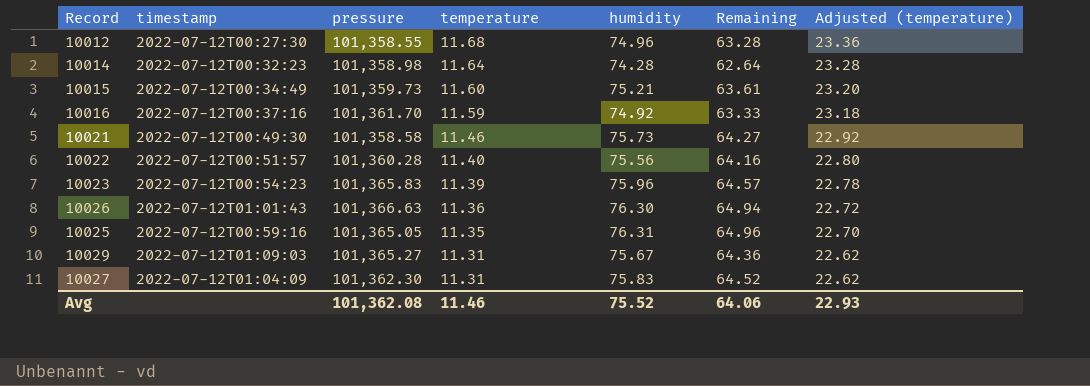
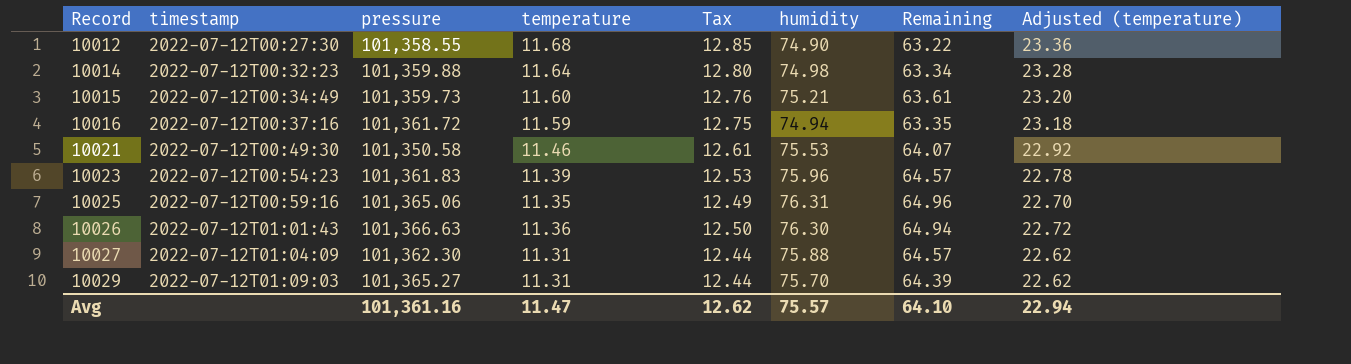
row order: temperature descending -> Record ascending
column Tax | formula: none -> [temperature] * 1.1
row 10022: 2022-07-12T00:51:57 | 101,360.28 | 11.40 | 75.56 | 64.16 | 22.80 -> none
10012 | humidity: 74.96 -> 74.90
10012 | Remaining: 63.28 -> 63.22
10014 | pressure: 101,358.98 -> 101,359.88
10014 | humidity: 74.28 -> 74.98
10014 | Remaining: 62.64 -> 63.34
10016 | pressure: 101,361.70 -> 101,361.72
10016 | humidity: 74.92 -> 74.94
10016 | Remaining: 63.33 -> 63.35
10021 | pressure: 101,358.58 -> 101,350.58
10021 | humidity: 75.73 -> 75.53
10021 | Remaining: 64.27 -> 64.07
10023 | pressure: 101,365.83 -> 101,361.83
10025 | pressure: 101,365.05 -> 101,365.06
10027 | humidity: 75.83 -> 75.88
10027 | Remaining: 64.52 -> 64.57
10029 | humidity: 75.67 -> 75.70
10029 | Remaining: 64.36 -> 64.39
Avg | pressure: 101,362.08 -> 101,361.16
Avg | temperature: 11.46 -> 11.47
Avg | humidity: 75.52 -> 75.57
Avg | Remaining: 64.06 -> 64.10
Avg | Adjusted (temperature): 22.93 -> 22.94

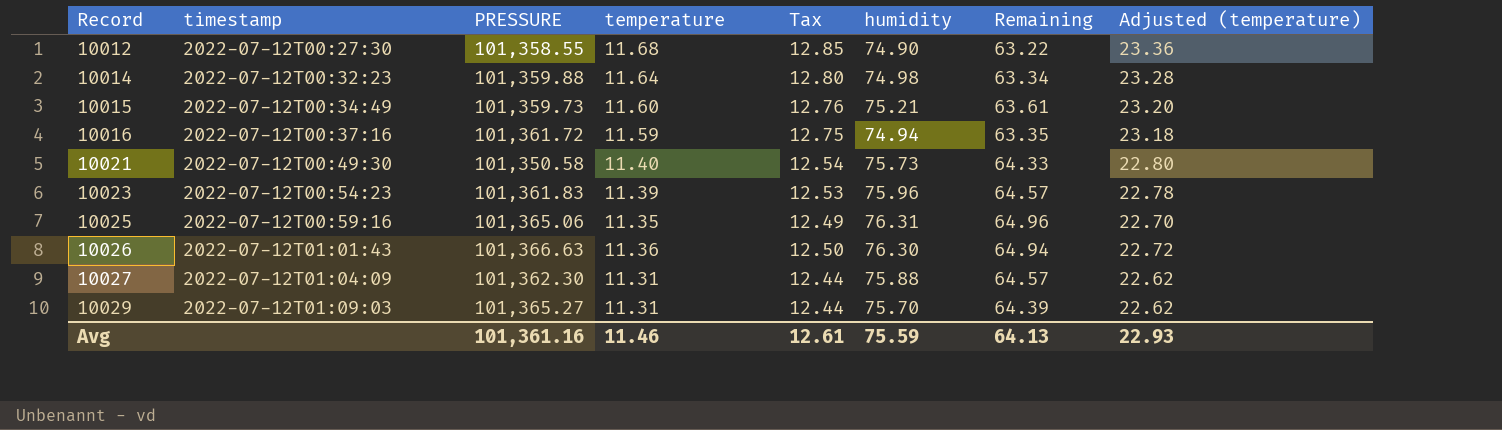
column name: pressure -> PRESSURE
10021 | temperature: 11.46 -> 11.40
10021 | Tax: 12.61 -> 12.54
10021 | humidity: 75.53 -> 75.73
10021 | Remaining: 64.07 -> 64.33
10021 | Adjusted (temperature): 22.92 -> 22.80
Avg | temperature: 11.47 -> 11.46
Avg | Tax: 12.62 -> 12.61
Avg | humidity: 75.57 -> 75.59
Avg | Remaining: 64.10 -> 64.13
Avg | Adjusted (temperature): 22.94 -> 22.93

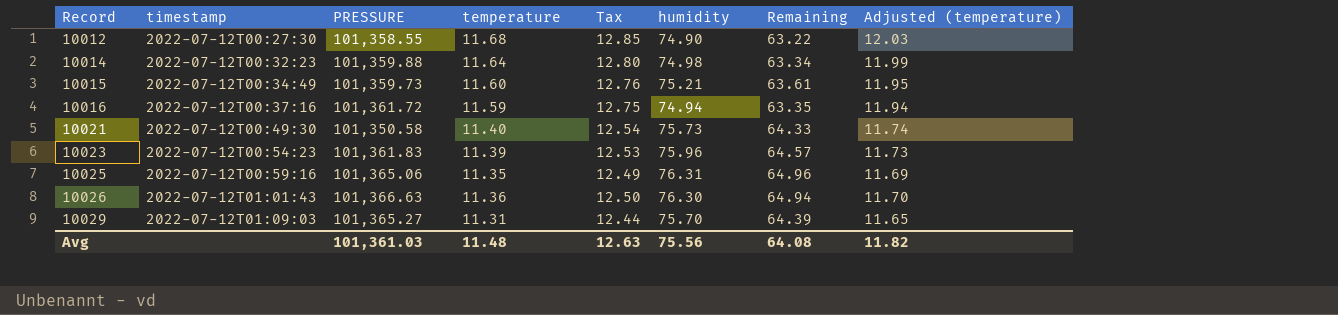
column Adjusted (temperature) | formula: [temperature] * 2 -> [temperature] * 1.03
row 10027: 2022-07-12T01:04:09 | 101,362.30 | 11.31 | 12.44 | 75.88 | 64.57 | 22.62 -> none
Avg | PRESSURE: 101,361.16 -> 101,361.03
Avg | temperature: 11.46 -> 11.48
Avg | Tax: 12.61 -> 12.63
Avg | humidity: 75.59 -> 75.56
Avg | Remaining: 64.13 -> 64.08
Avg | Adjusted (temperature): 22.93 -> 11.82

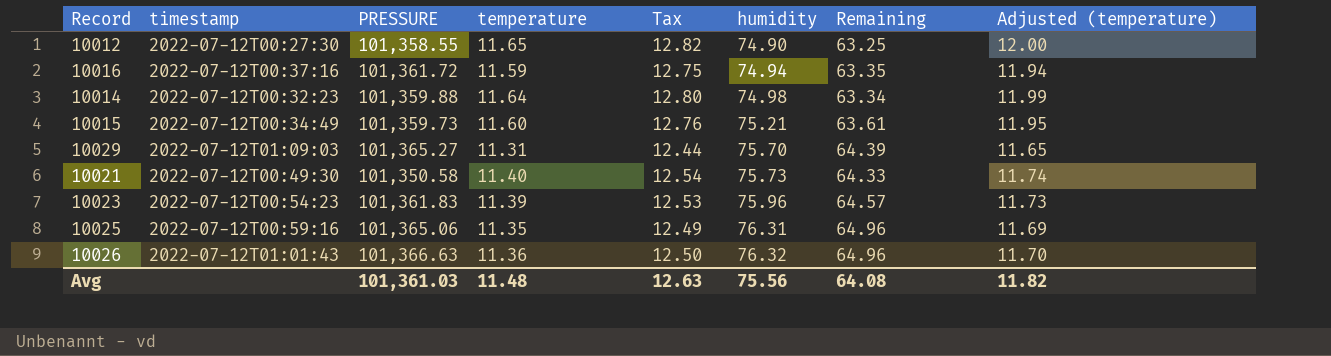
row order: Record ascending -> humidity ascending
10012 | temperature: 11.68 -> 11.65
10012 | Tax: 12.85 -> 12.82
10012 | Remaining: 63.22 -> 63.25
10012 | Adjusted (temperature): 12.03 -> 12.00
10026 | humidity: 76.30 -> 76.32
10026 | Remaining: 64.94 -> 64.96

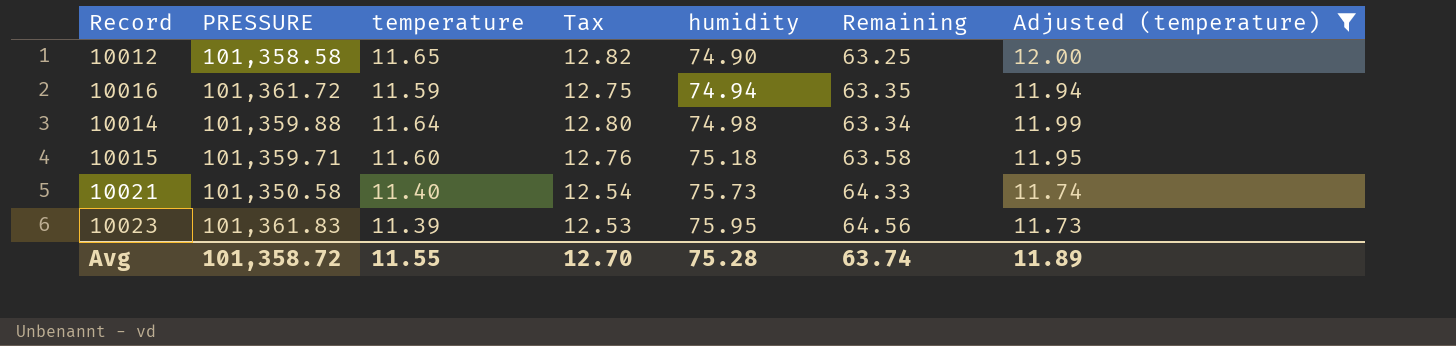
filter: none -> Adjusted (temperature) >= 11.73
column timestamp | position: 2 -> none
10012 | PRESSURE: 101,358.55 -> 101,358.58
10015 | PRESSURE: 101,359.73 -> 101,359.71
10015 | humidity: 75.21 -> 75.18
10015 | Remaining: 63.61 -> 63.58
10023 | humidity: 75.96 -> 75.95
10023 | Remaining: 64.57 -> 64.56
Avg | PRESSURE: 101,361.03 -> 101,358.72
Avg | temperature: 11.48 -> 11.55
Avg | Tax: 12.63 -> 12.70
Avg | humidity: 75.56 -> 75.28
Avg | Remaining: 64.08 -> 63.74
Avg | Adjusted (temperature): 11.82 -> 11.89

